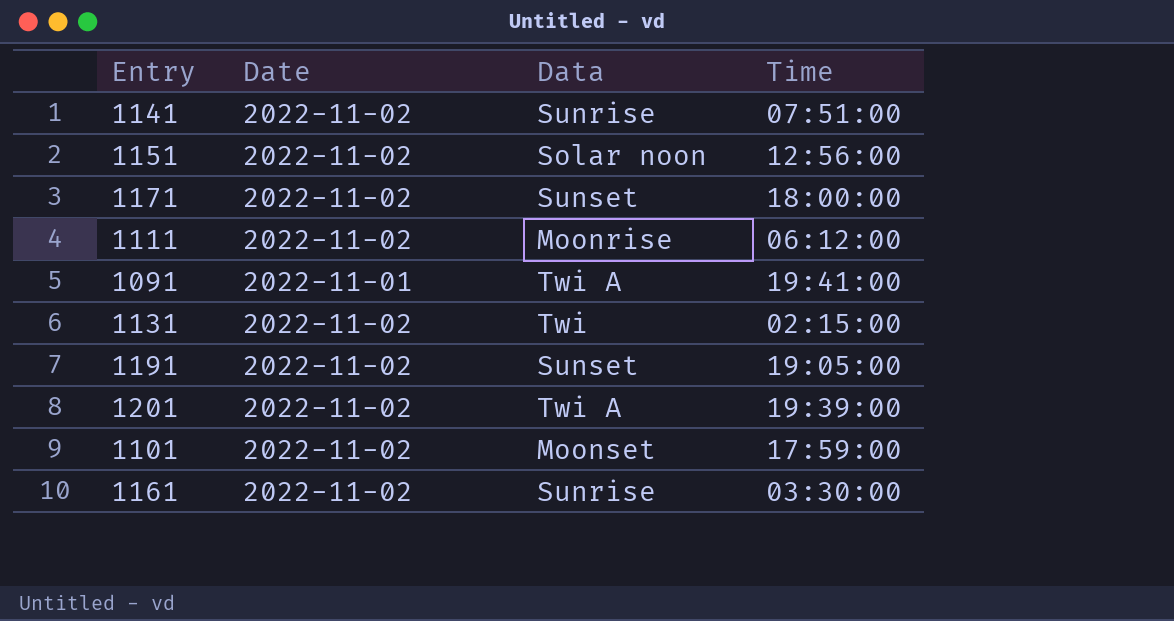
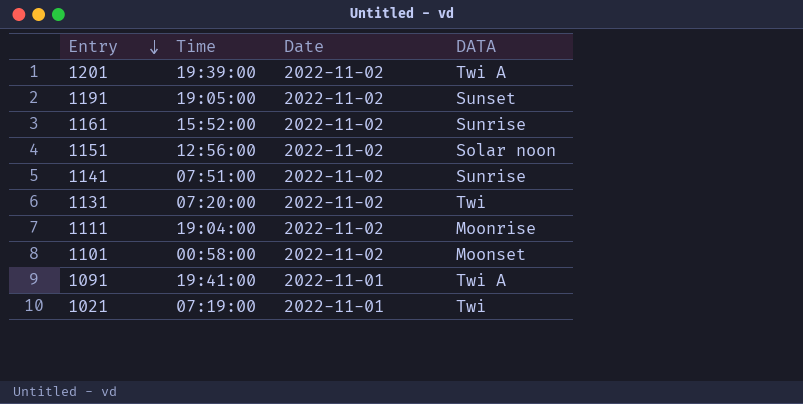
row order: none -> Entry descending
column Time | position: 4 -> 2
column name: Data -> DATA
row 1171: 2022-11-02 | Sunset | 18:00:00 -> none
1161 | Time: 03:30:00 -> 15:52:00
1131 | Time: 02:15:00 -> 07:20:00
1111 | Time: 06:12:00 -> 19:04:00
1101 | Time: 17:59:00 -> 00:58:00
row 1021: none -> 07:19:00 | 2022-11-01 | Twi

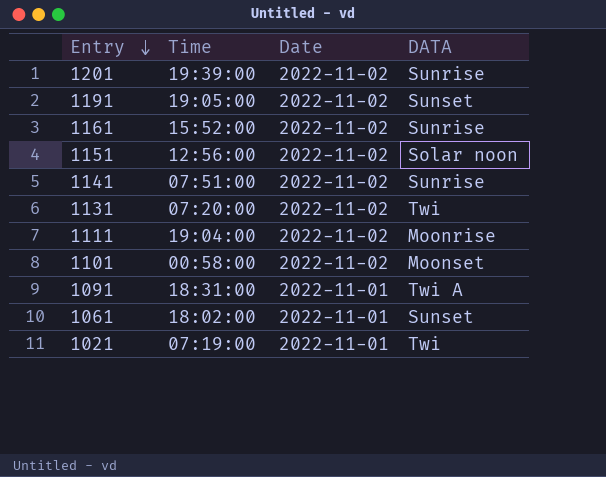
1201 | DATA: Twi A -> Sunrise
1091 | Time: 19:41:00 -> 18:31:00
row 1061: none -> 18:02:00 | 2022-11-01 | Sunset

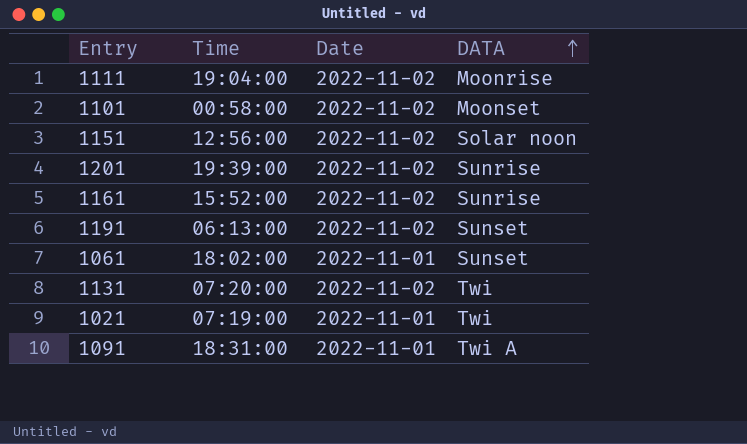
row order: Entry descending -> DATA ascending
row 1141: 07:51:00 | 2022-11-02 | Sunrise -> none
1191 | Time: 19:05:00 -> 06:13:00

